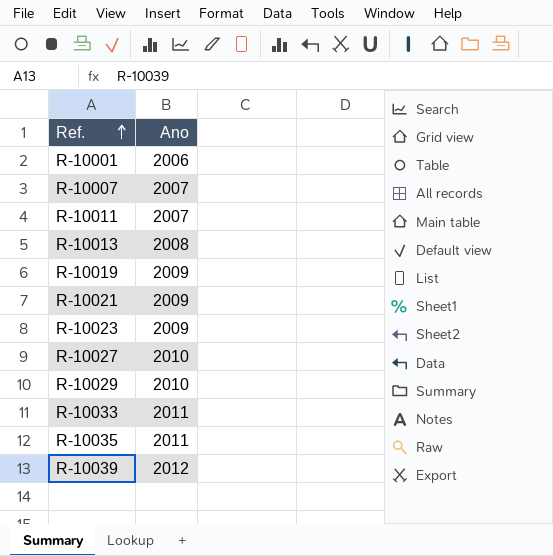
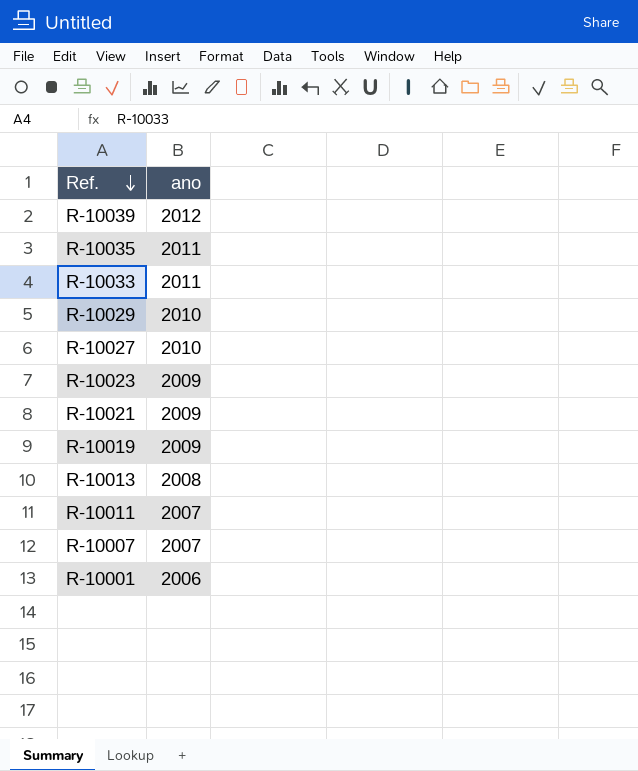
row order: Ref. ascending -> Ref. descending
column name: Ano -> ano

